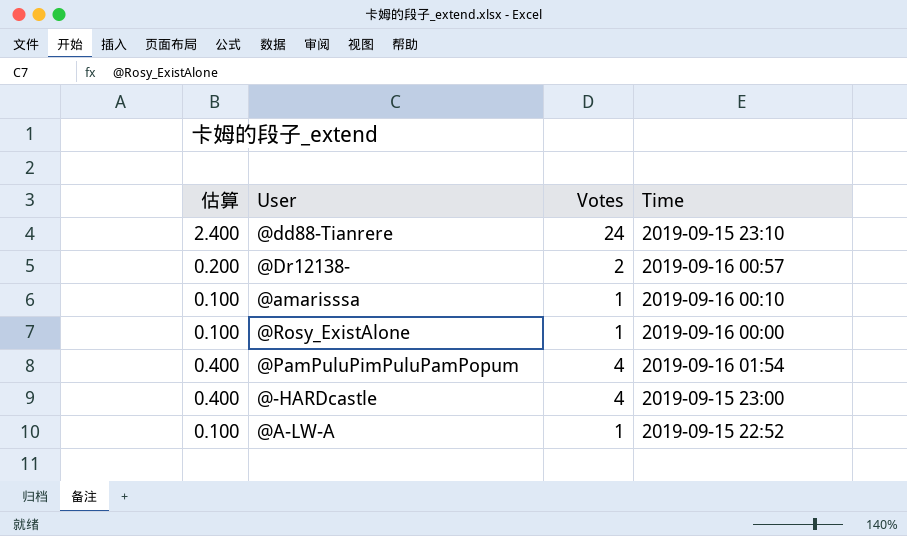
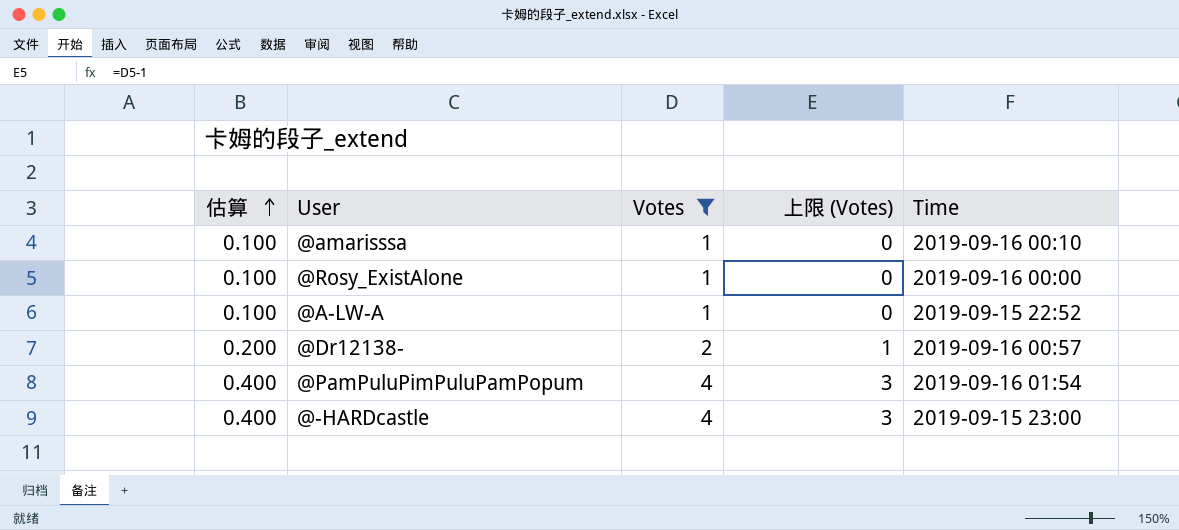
filter: none -> Votes != 24
row order: none -> 估算 ascending
column 上限 (Votes) | formula: none -> [Votes] - 1

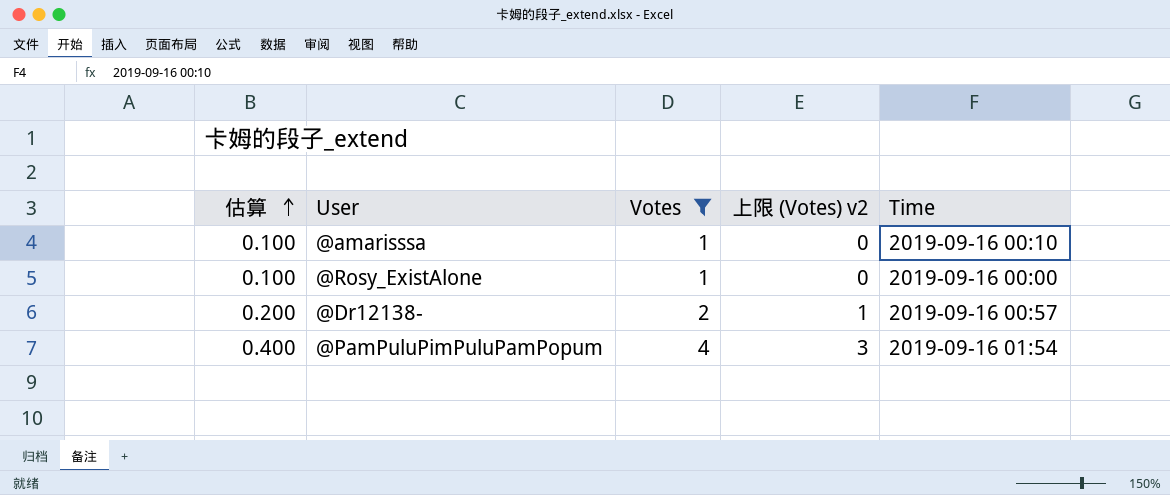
column name: 上限 (Votes) -> 上限 (Votes) v2
row @A-LW-A: 0.100 | 1 | 0 | 2019-09-15 22:52 -> none
row @-HARDcastle: 0.400 | 4 | 3 | 2019-09-15 23:00 -> none

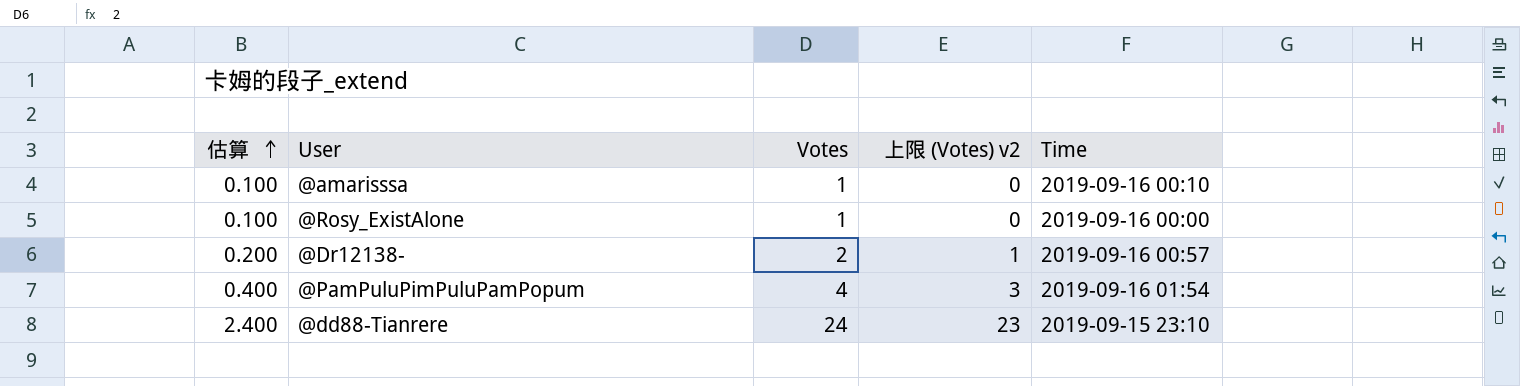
filter: Votes != 24 -> none

